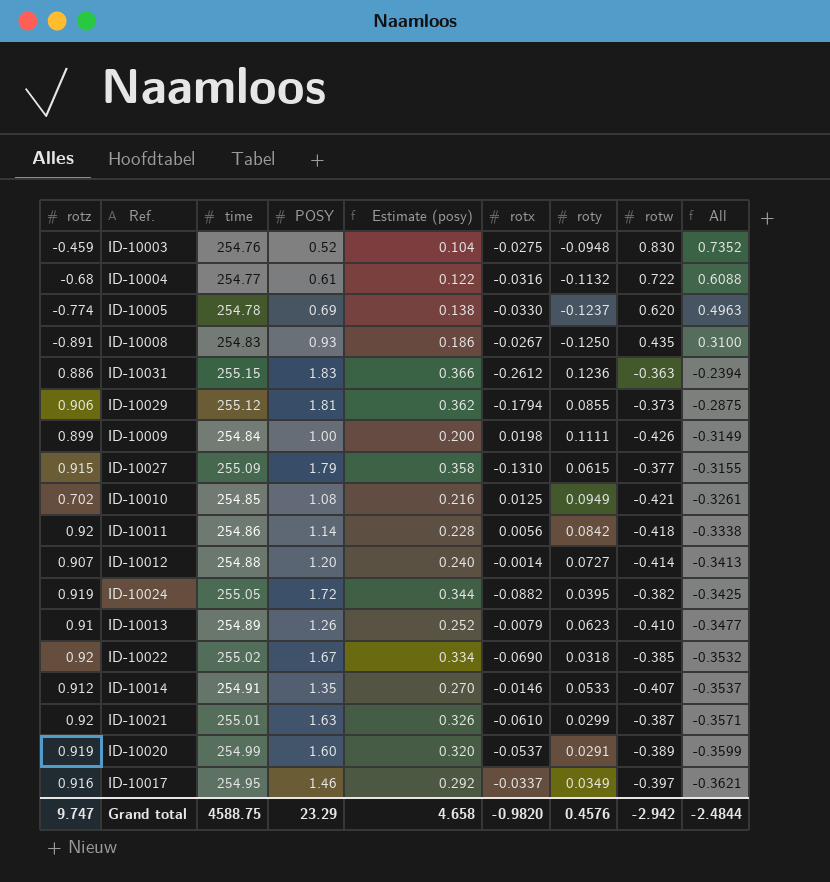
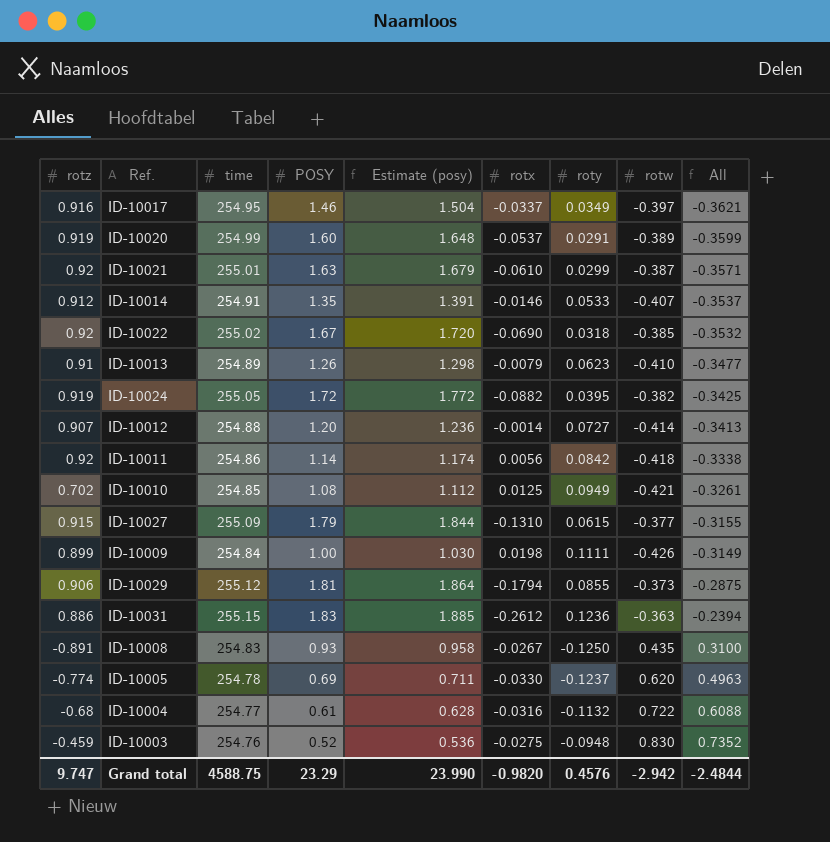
row order: All descending -> All ascending
column Estimate (posy) | formula: [POSY] * 0.2 -> [POSY] * 1.03
Grand total | Estimate (posy): 4.658 -> 23.990

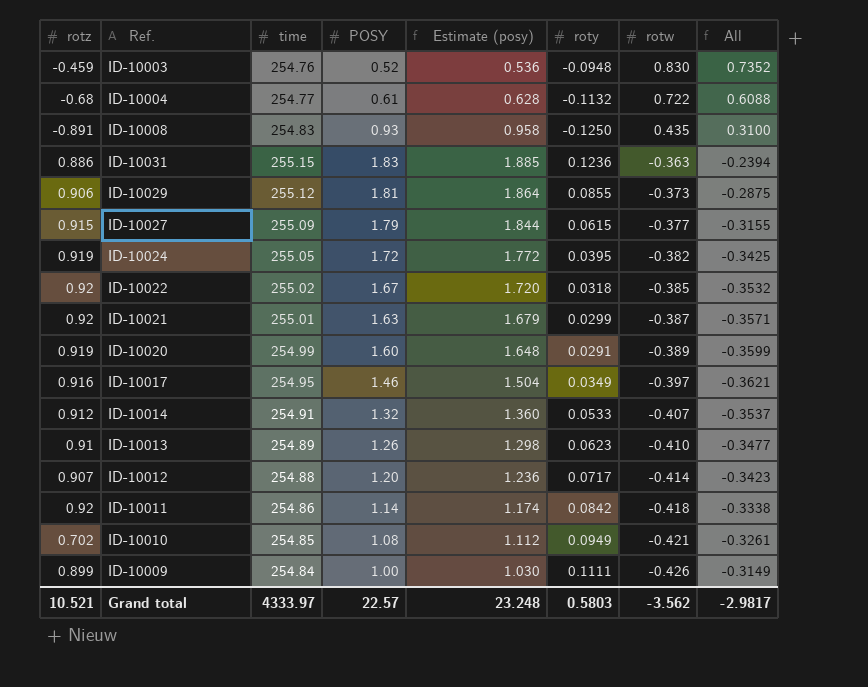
row order: All ascending -> rotw descending
column rotx | position: 6 -> none
row ID-10005: -0.774 | 254.78 | 0.69 | 0.711 | -0.0330 | -0.1237 | 0.620 | 0.4963 -> none
ID-10014 | POSY: 1.35 -> 1.32
ID-10014 | Estimate (posy): 1.391 -> 1.360
ID-10012 | roty: 0.0727 -> 0.0717
ID-10012 | All: -0.3413 -> -0.3423
Grand total | rotz: 9.747 -> 10.521
Grand total | time: 4588.75 -> 4333.97
Grand total | POSY: 23.29 -> 22.57
Grand total | Estimate (posy): 23.990 -> 23.248
Grand total | roty: 0.4576 -> 0.5803
Grand total | rotw: -2.942 -> -3.562
Grand total | All: -2.4844 -> -2.9817

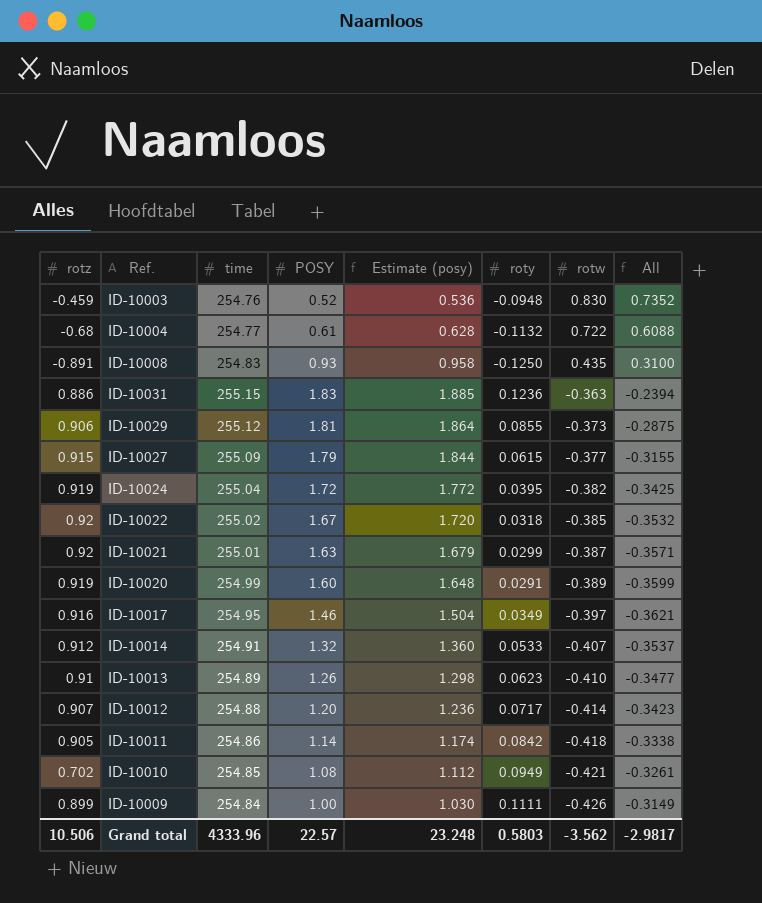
ID-10024 | time: 255.05 -> 255.04
ID-10011 | rotz: 0.92 -> 0.905
Grand total | rotz: 10.521 -> 10.506
Grand total | time: 4333.97 -> 4333.96

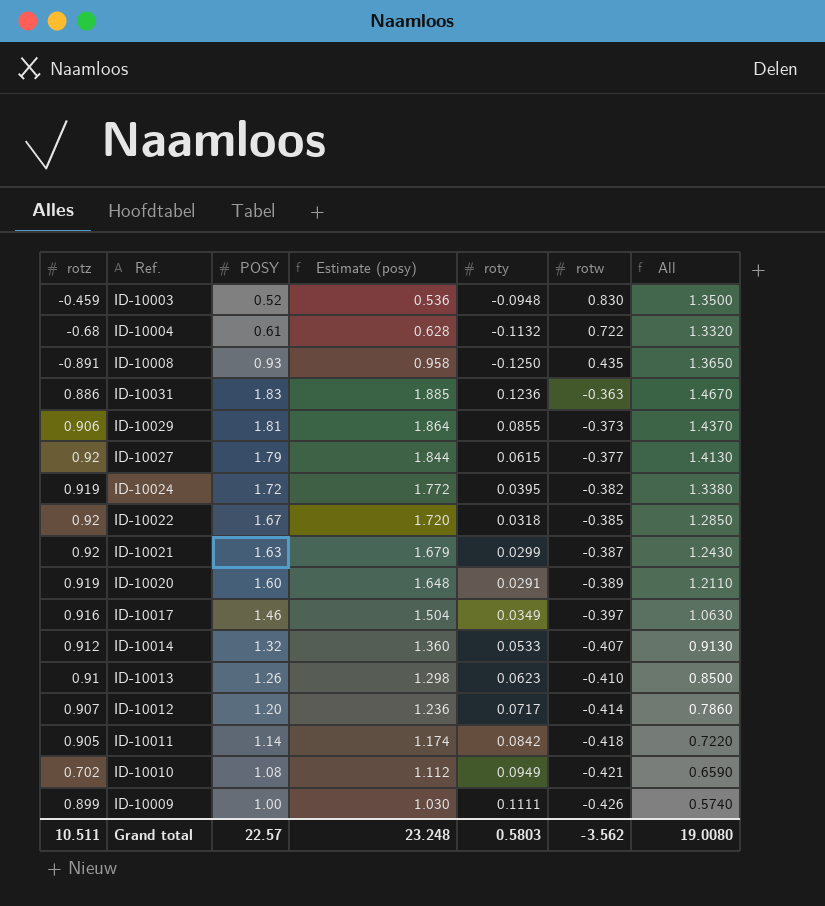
column time | position: 3 -> none
column All | formula: [roty] + [rotw] -> [POSY] + [rotw]
ID-10027 | rotz: 0.915 -> 0.92
Grand total | rotz: 10.506 -> 10.511
Grand total | All: -2.9817 -> 19.0080

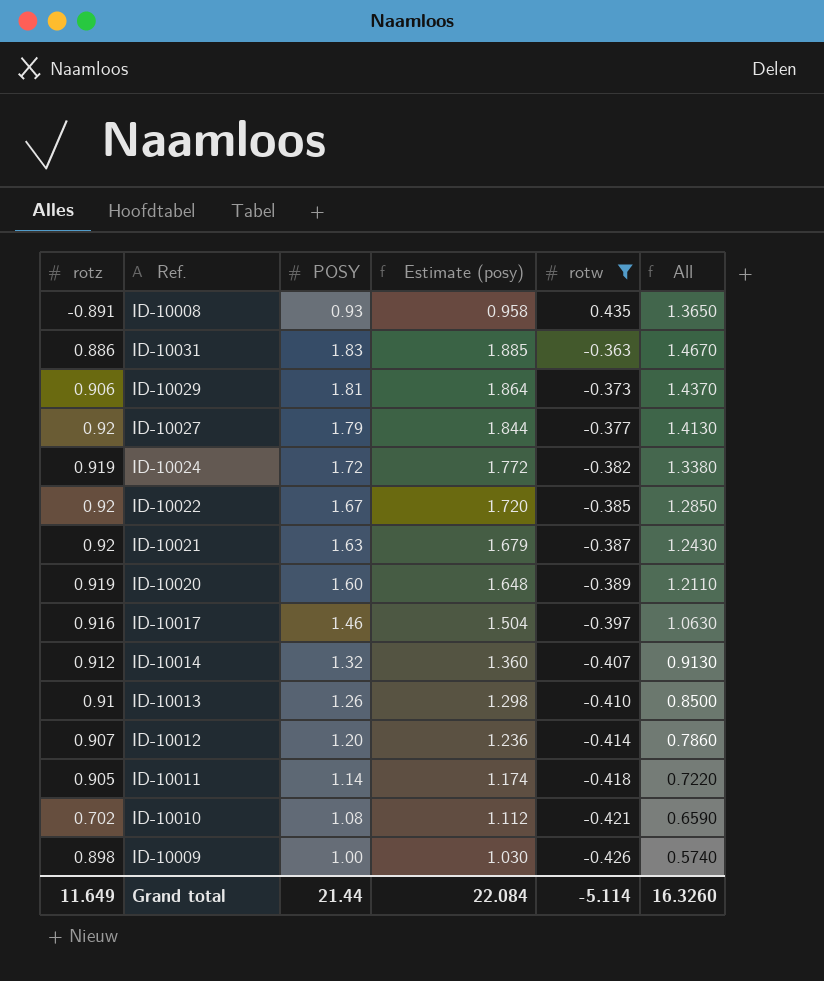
filter: none -> rotw <= 0.435
column roty | position: 5 -> none
ID-10009 | rotz: 0.899 -> 0.898
Grand total | rotz: 10.511 -> 11.649
Grand total | POSY: 22.57 -> 21.44
Grand total | Estimate (posy): 23.248 -> 22.084
Grand total | rotw: -3.562 -> -5.114
Grand total | All: 19.0080 -> 16.3260

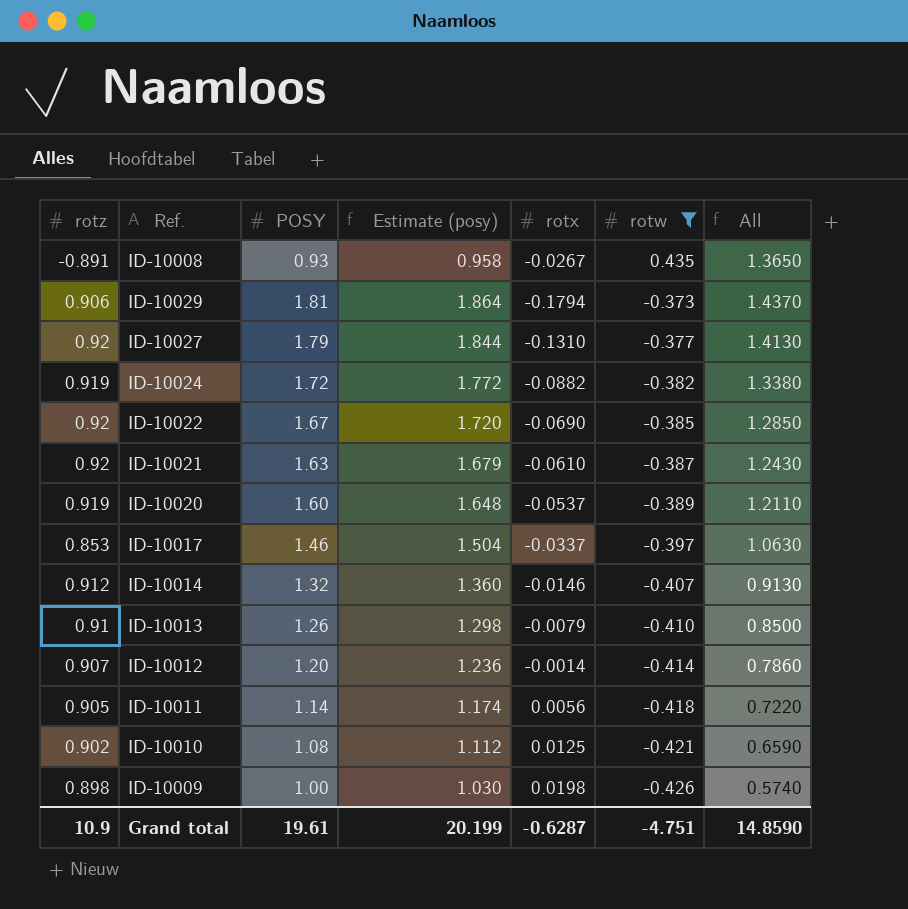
column rotx | position: none -> 5
row ID-10031: 0.886 | 1.83 | 1.885 | -0.363 | 1.4670 -> none
ID-10017 | rotz: 0.916 -> 0.853
ID-10010 | rotz: 0.702 -> 0.902
Grand total | rotz: 11.649 -> 10.9
Grand total | POSY: 21.44 -> 19.61
Grand total | Estimate (posy): 22.084 -> 20.199
Grand total | rotw: -5.114 -> -4.751
Grand total | All: 16.3260 -> 14.8590

